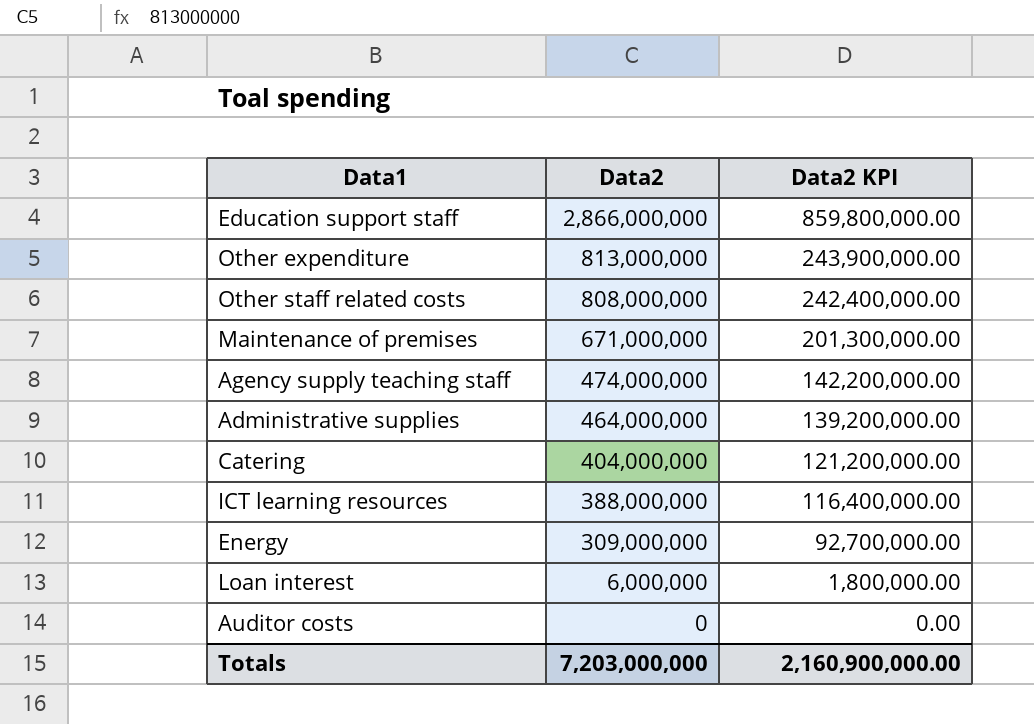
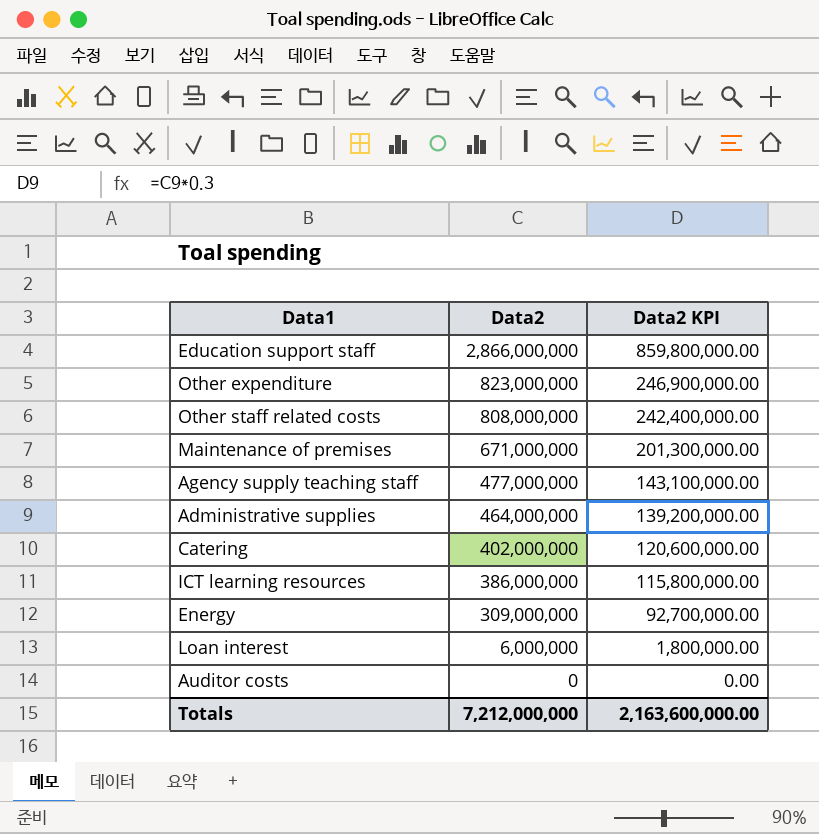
Other expenditure | Data2: 813,000,000 -> 823,000,000
Other expenditure | Data2 KPI: 243,900,000.00 -> 246,900,000.00
Agency supply teaching staff | Data2: 474,000,000 -> 477,000,000
Agency supply teaching staff | Data2 KPI: 142,200,000.00 -> 143,100,000.00
Catering | Data2: 404,000,000 -> 402,000,000
Catering | Data2 KPI: 121,200,000.00 -> 120,600,000.00
ICT learning resources | Data2: 388,000,000 -> 386,000,000
ICT learning resources | Data2 KPI: 116,400,000.00 -> 115,800,000.00
Totals | Data2: 7,203,000,000 -> 7,212,000,000
Totals | Data2 KPI: 2,160,900,000.00 -> 2,163,600,000.00

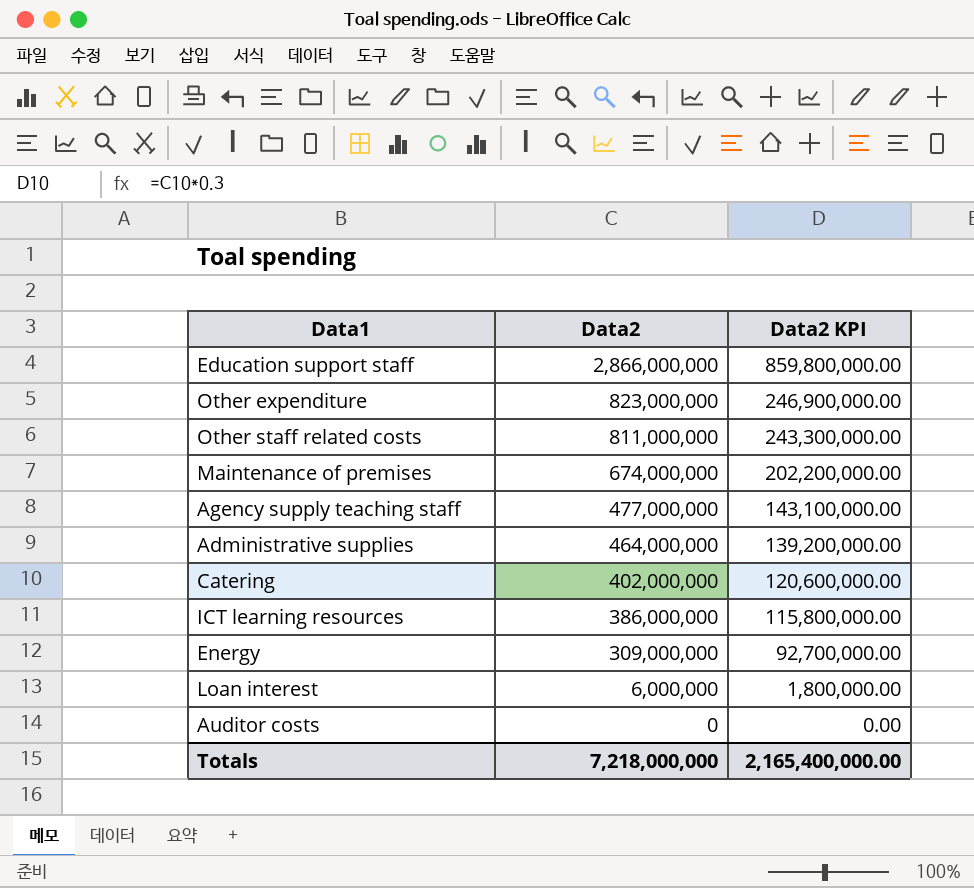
Other staff related costs | Data2: 808,000,000 -> 811,000,000
Other staff related costs | Data2 KPI: 242,400,000.00 -> 243,300,000.00
Maintenance of premises | Data2: 671,000,000 -> 674,000,000
Maintenance of premises | Data2 KPI: 201,300,000.00 -> 202,200,000.00
Totals | Data2: 7,212,000,000 -> 7,218,000,000
Totals | Data2 KPI: 2,163,600,000.00 -> 2,165,400,000.00

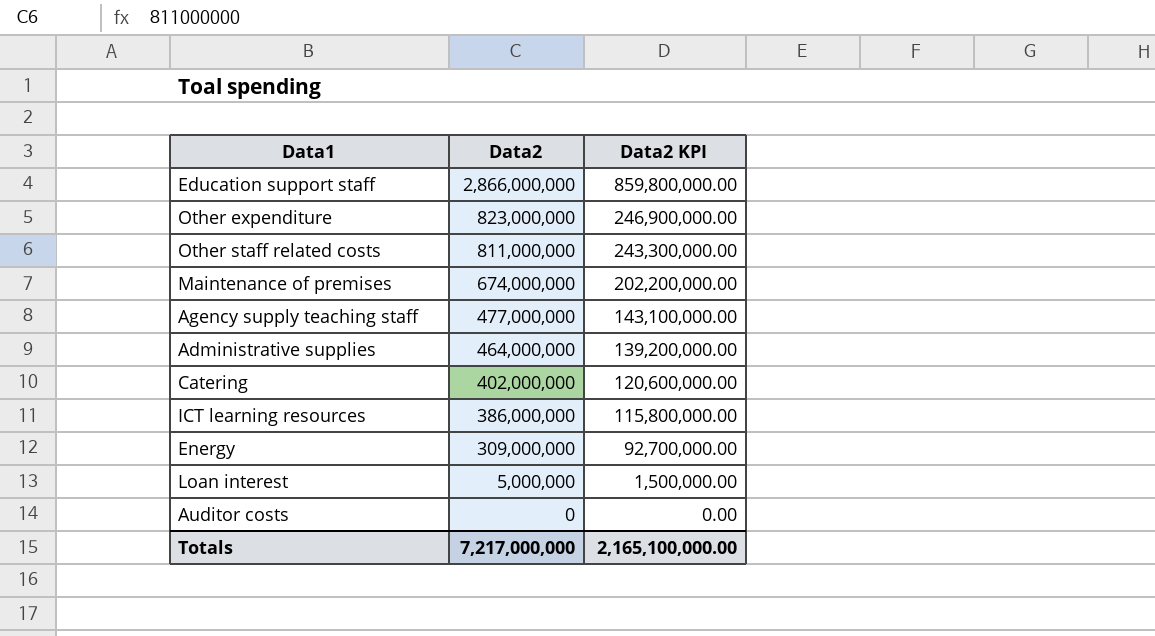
Loan interest | Data2: 6,000,000 -> 5,000,000
Loan interest | Data2 KPI: 1,800,000.00 -> 1,500,000.00
Totals | Data2: 7,218,000,000 -> 7,217,000,000
Totals | Data2 KPI: 2,165,400,000.00 -> 2,165,100,000.00

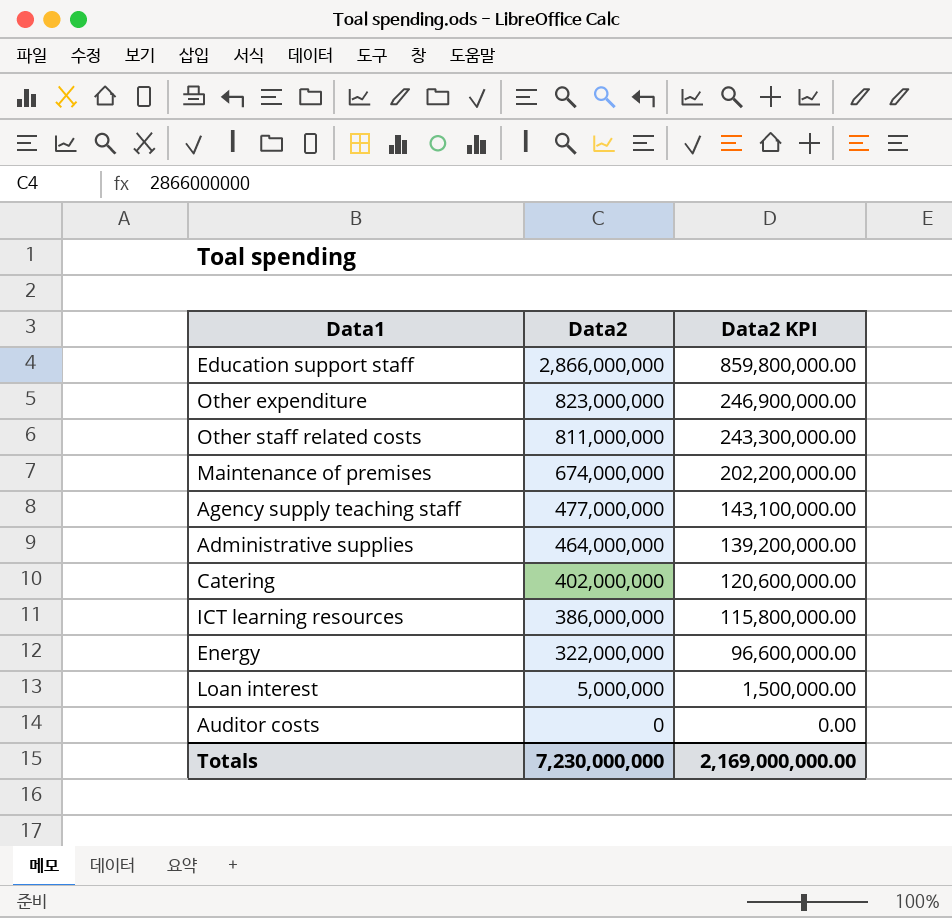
Energy | Data2: 309,000,000 -> 322,000,000
Energy | Data2 KPI: 92,700,000.00 -> 96,600,000.00
Totals | Data2: 7,217,000,000 -> 7,230,000,000
Totals | Data2 KPI: 2,165,100,000.00 -> 2,169,000,000.00

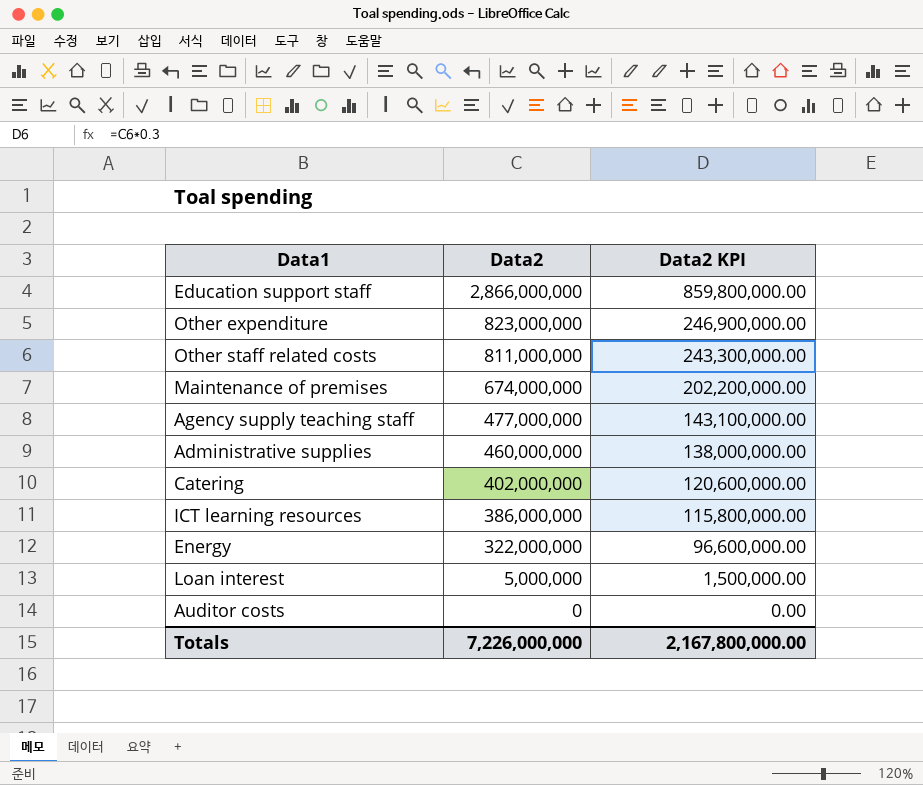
Administrative supplies | Data2: 464,000,000 -> 460,000,000
Administrative supplies | Data2 KPI: 139,200,000.00 -> 138,000,000.00
Totals | Data2: 7,230,000,000 -> 7,226,000,000
Totals | Data2 KPI: 2,169,000,000.00 -> 2,167,800,000.00

